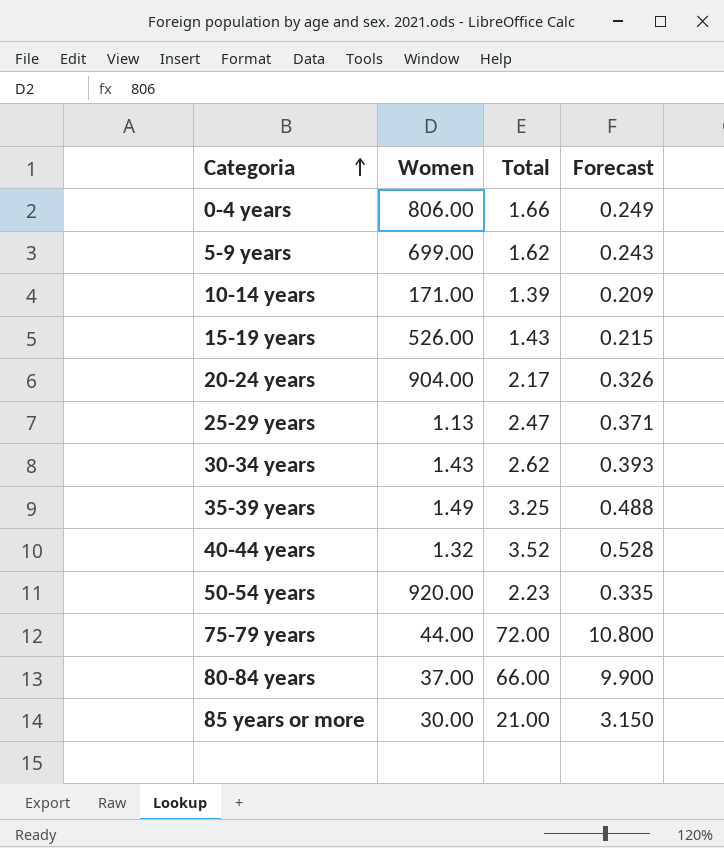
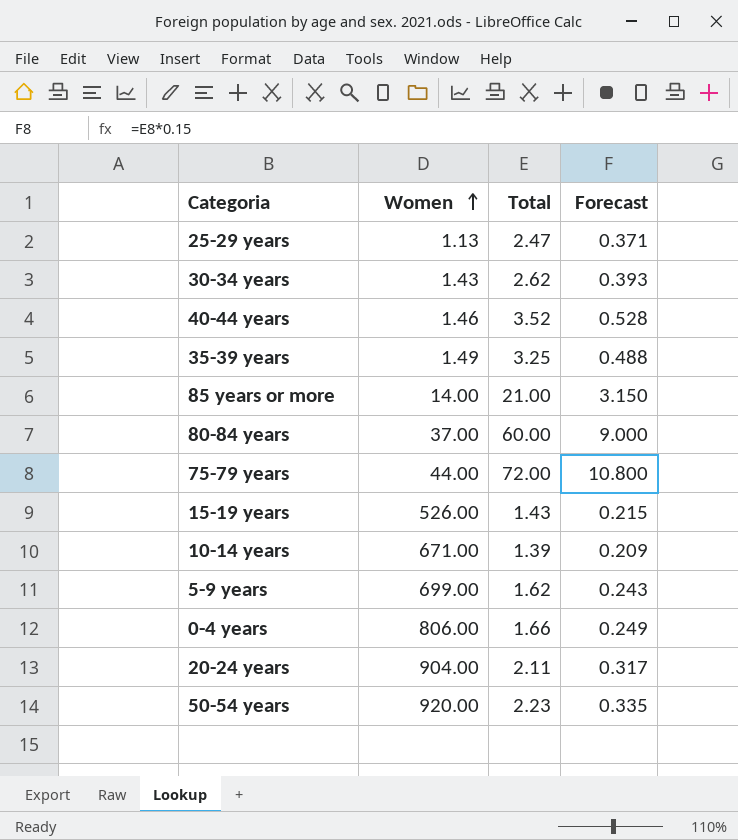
row order: Categoria ascending -> Women ascending
40-44 years | Women: 1.32 -> 1.46
85 years or more | Women: 30.00 -> 14.00
80-84 years | Total: 66.00 -> 60.00
80-84 years | Forecast: 9.900 -> 9.000
10-14 years | Women: 171.00 -> 671.00
20-24 years | Total: 2.17 -> 2.11
20-24 years | Forecast: 0.326 -> 0.317

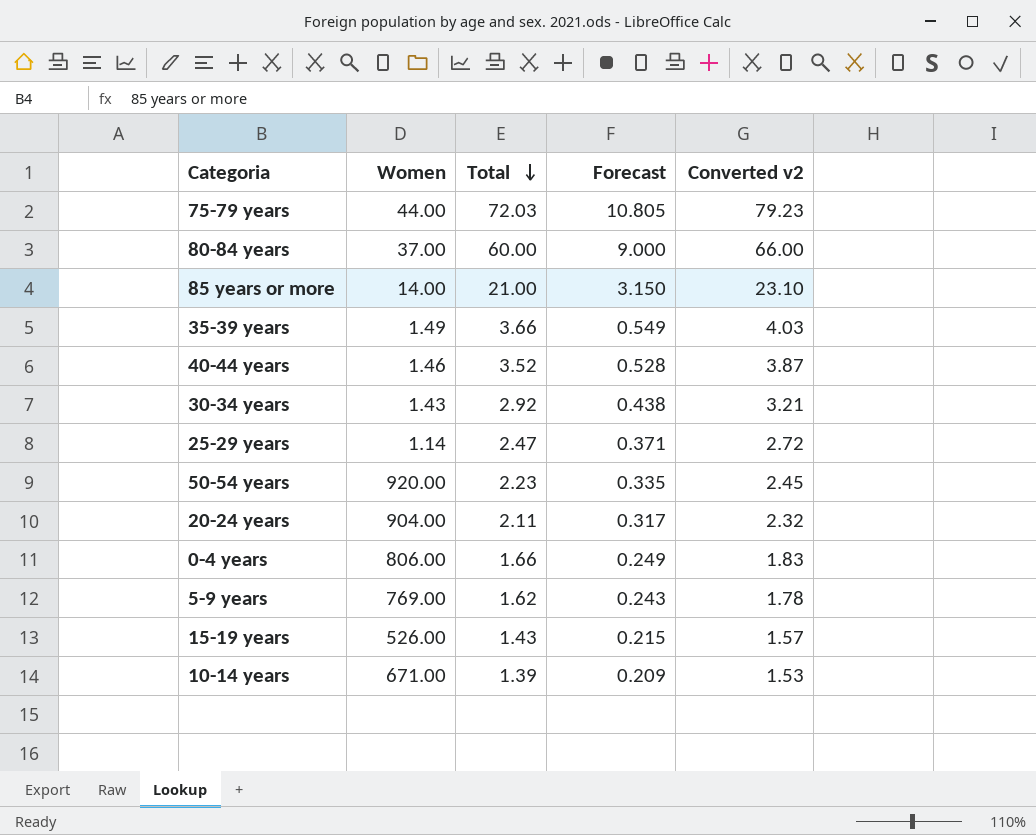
row order: Women ascending -> Total descending
column Converted v2 | formula: none -> [Total] * 1.1
75-79 years | Total: 72.00 -> 72.03
75-79 years | Forecast: 10.800 -> 10.805
35-39 years | Total: 3.25 -> 3.66
35-39 years | Forecast: 0.488 -> 0.549
30-34 years | Total: 2.62 -> 2.92
30-34 years | Forecast: 0.393 -> 0.438
25-29 years | Women: 1.13 -> 1.14
5-9 years | Women: 699.00 -> 769.00

